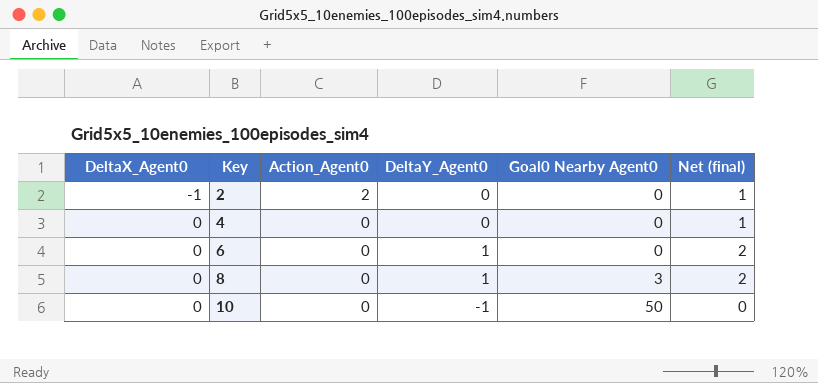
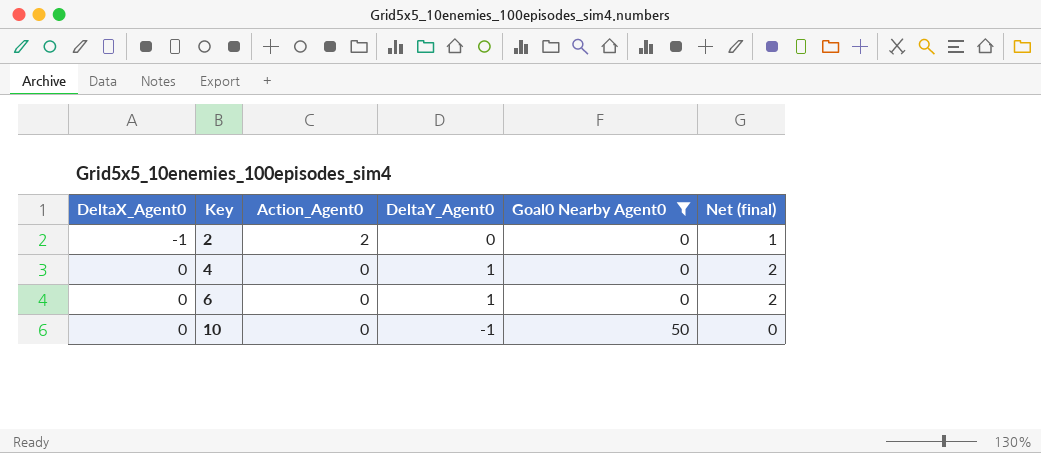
filter: none -> Goal0 Nearby Agent0 != 3
4 | DeltaY_Agent0: 0 -> 1
4 | Net (final): 1 -> 2

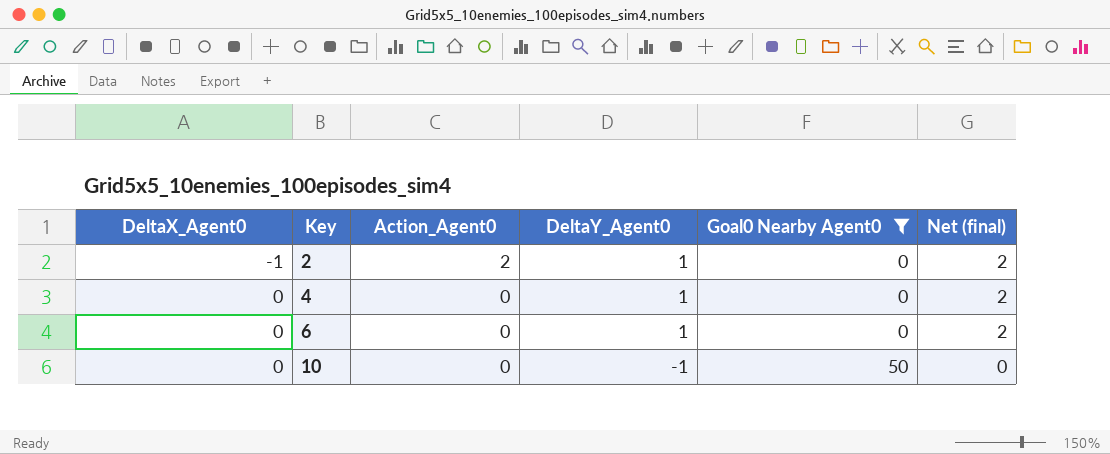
2 | DeltaY_Agent0: 0 -> 1
2 | Net (final): 1 -> 2

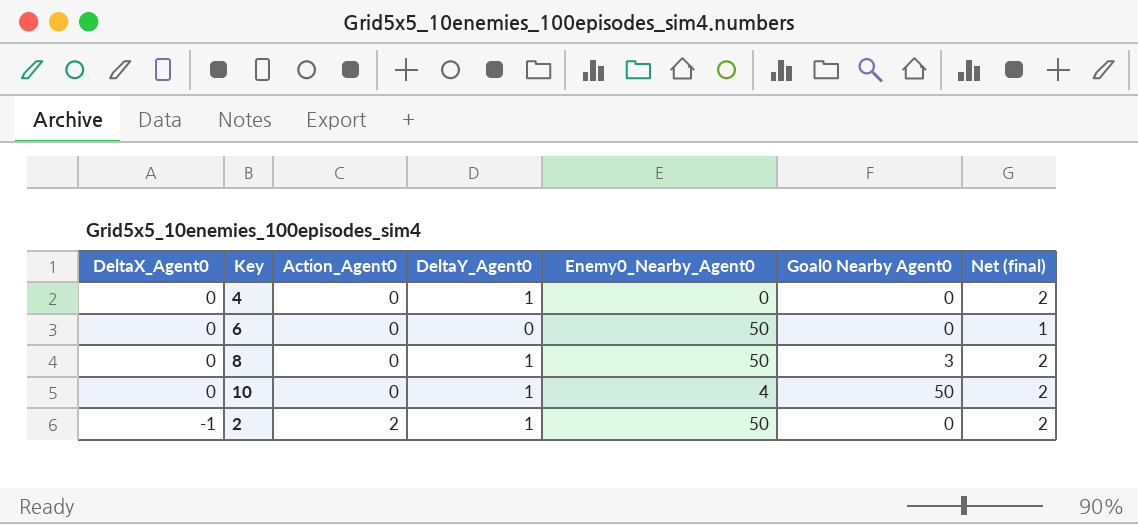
filter: Goal0 Nearby Agent0 != 3 -> none
row order: DeltaX_Agent0 ascending -> DeltaX_Agent0 descending
column Enemy0_Nearby_Agent0 | position: none -> 5
6 | DeltaY_Agent0: 1 -> 0
6 | Net (final): 2 -> 1
10 | DeltaY_Agent0: -1 -> 1
10 | Net (final): 0 -> 2

